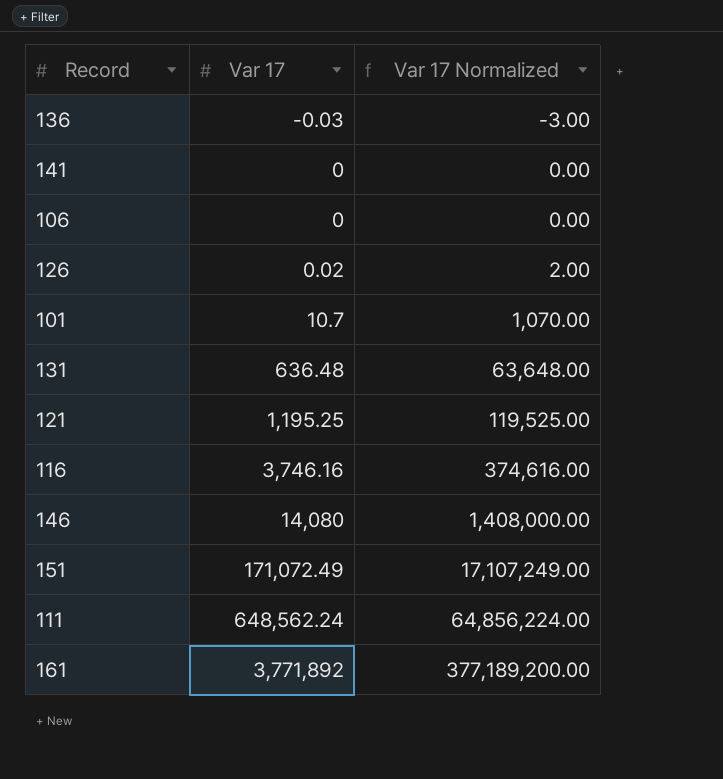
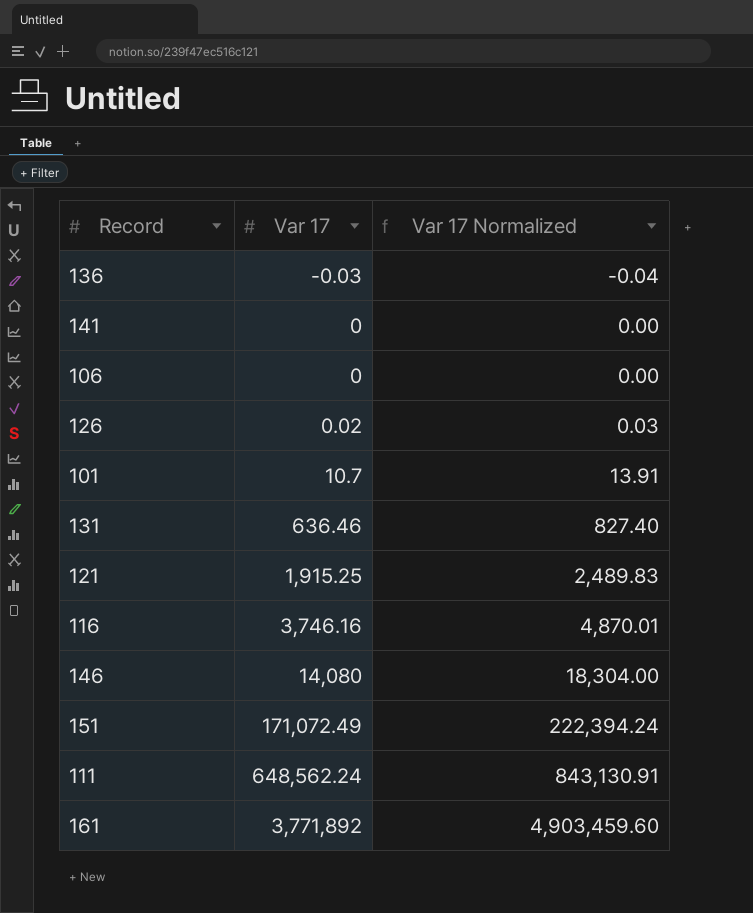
column Var 17 Normalized | formula: [Var 17] * 100 -> [Var 17] * 1.3
131 | Var 17: 636.48 -> 636.46
121 | Var 17: 1,195.25 -> 1,915.25

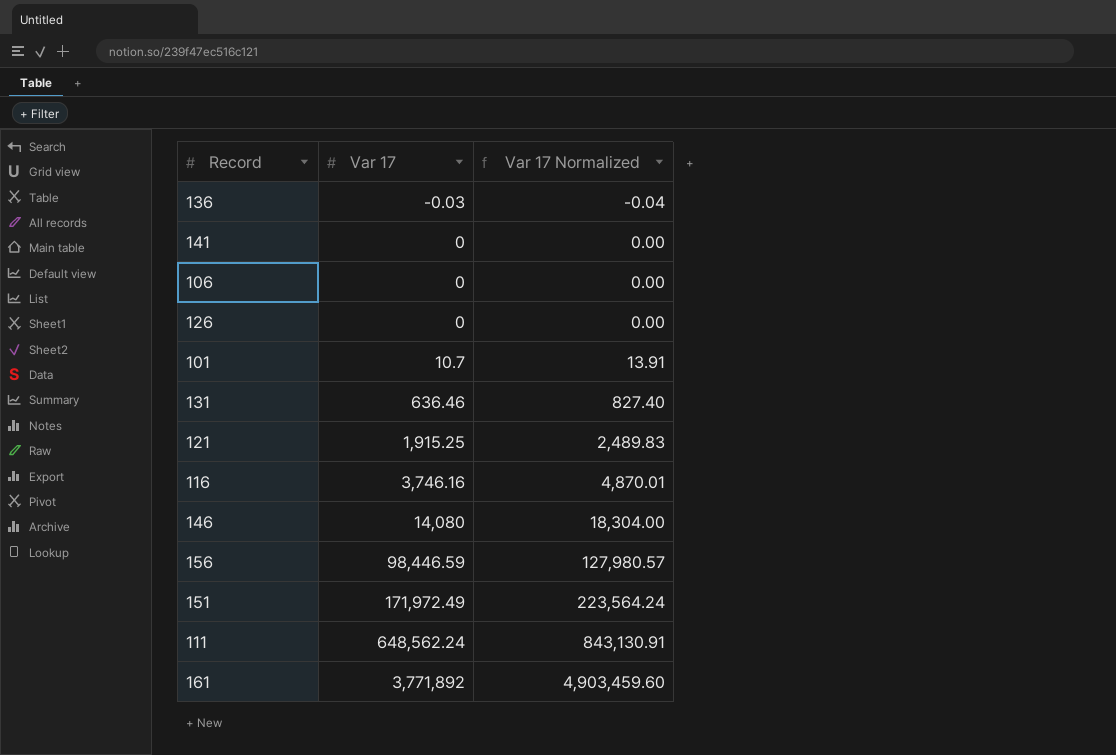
126 | Var 17: 0.02 -> 0
126 | Var 17 Normalized: 0.03 -> 0.00
row 156: none -> 98,446.59 | 127,980.57
151 | Var 17: 171,072.49 -> 171,972.49
151 | Var 17 Normalized: 222,394.24 -> 223,564.24

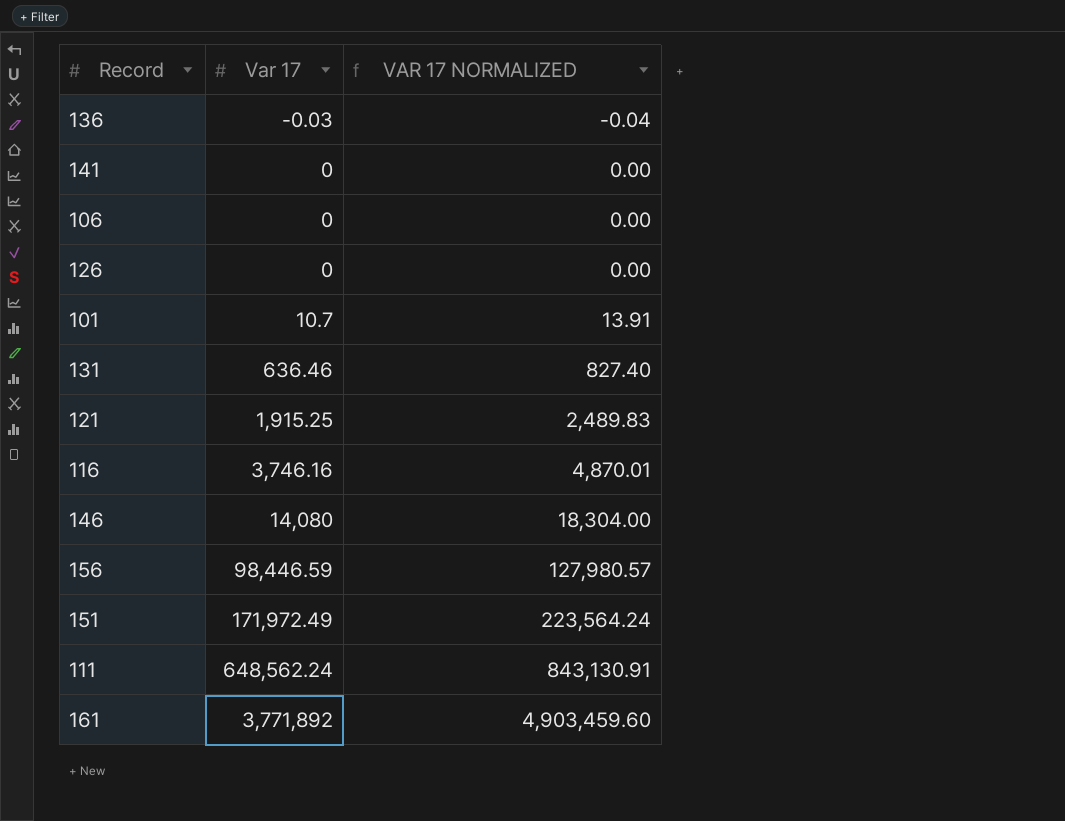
column name: Var 17 Normalized -> VAR 17 NORMALIZED

